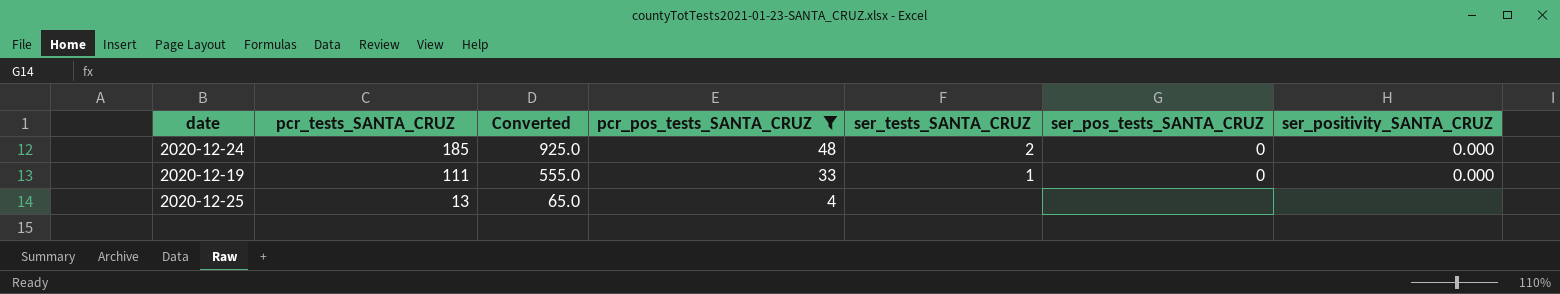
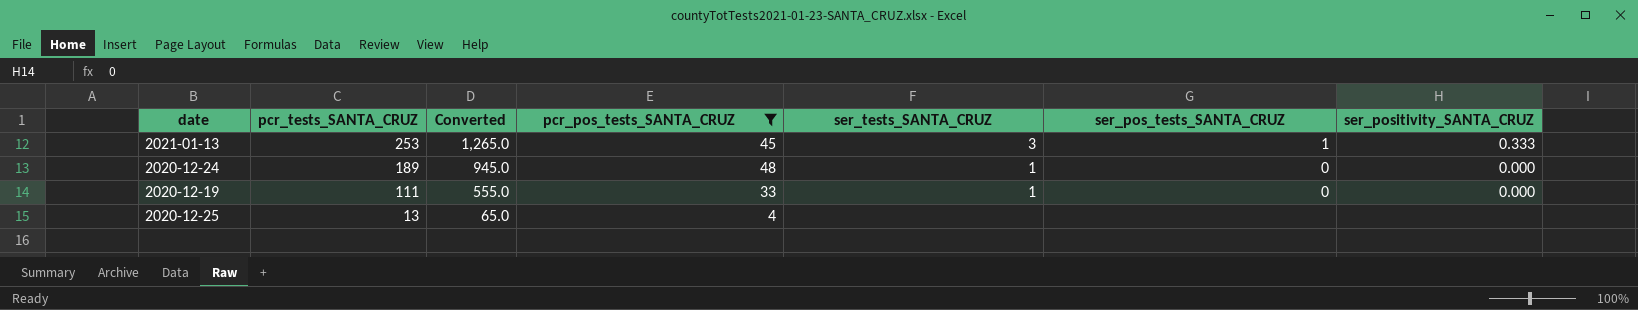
row 2021-01-13: none -> 253 | 1,265.0 | 45 | 3 | 1 | 0.333
2020-12-24 | pcr_tests_SANTA_CRUZ: 185 -> 189
2020-12-24 | Converted: 925.0 -> 945.0
2020-12-24 | ser_tests_SANTA_CRUZ: 2 -> 1

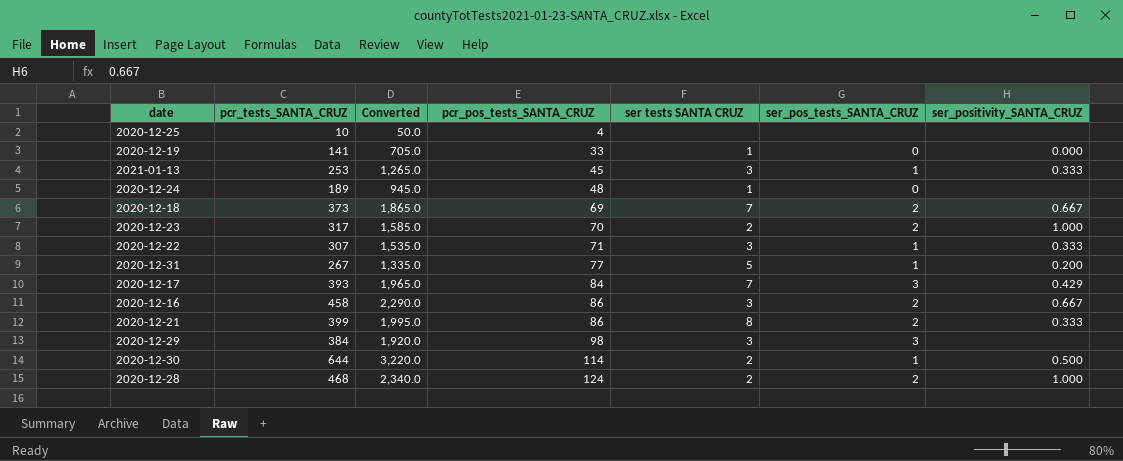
filter: pcr_pos_tests_SANTA_CRUZ <= 48 -> none
row order: pcr_tests_SANTA_CRUZ descending -> pcr_pos_tests_SANTA_CRUZ ascending
column name: ser_tests_SANTA_CRUZ -> ser tests SANTA CRUZ
2020-12-25 | pcr_tests_SANTA_CRUZ: 13 -> 10
2020-12-25 | Converted: 65.0 -> 50.0
2020-12-19 | pcr_tests_SANTA_CRUZ: 111 -> 141
2020-12-19 | Converted: 555.0 -> 705.0
2020-12-24 | ser_positivity_SANTA_CRUZ: 0.000 -> none

